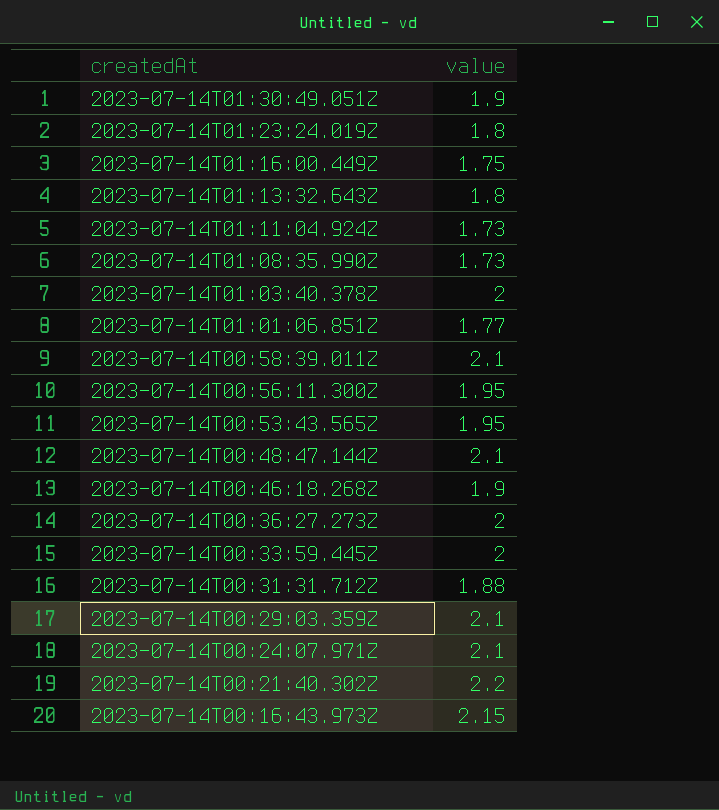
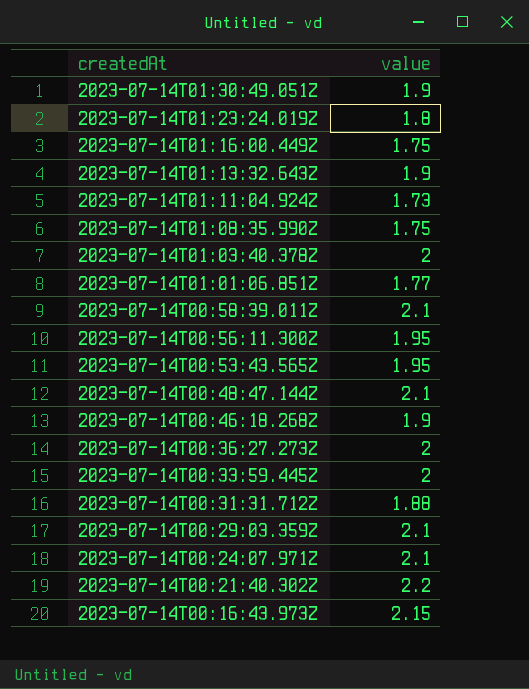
2023-07-14T01:13:32.643Z | value: 1.8 -> 1.9
2023-07-14T01:08:35.990Z | value: 1.73 -> 1.75

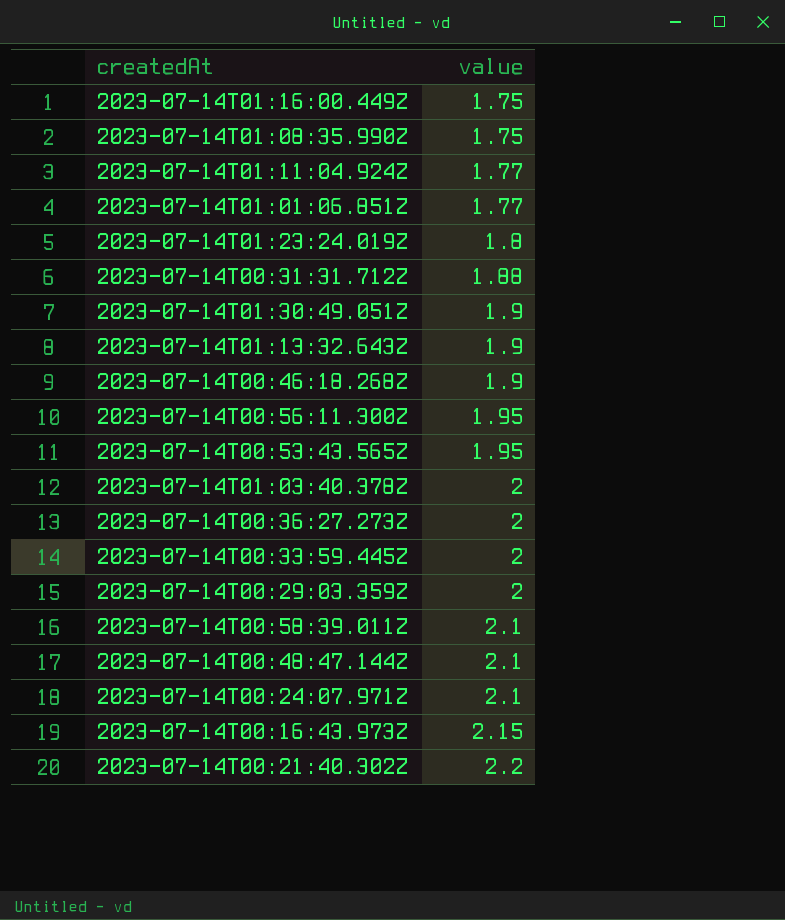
row order: createdAt descending -> value ascending
2023-07-14T01:11:04.924Z | value: 1.73 -> 1.77
2023-07-14T00:29:03.359Z | value: 2.1 -> 2

